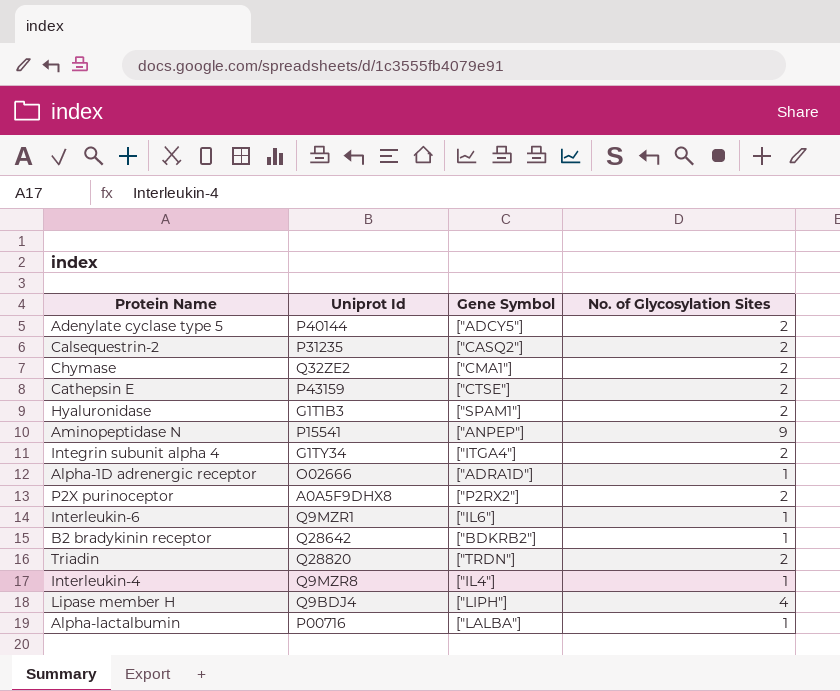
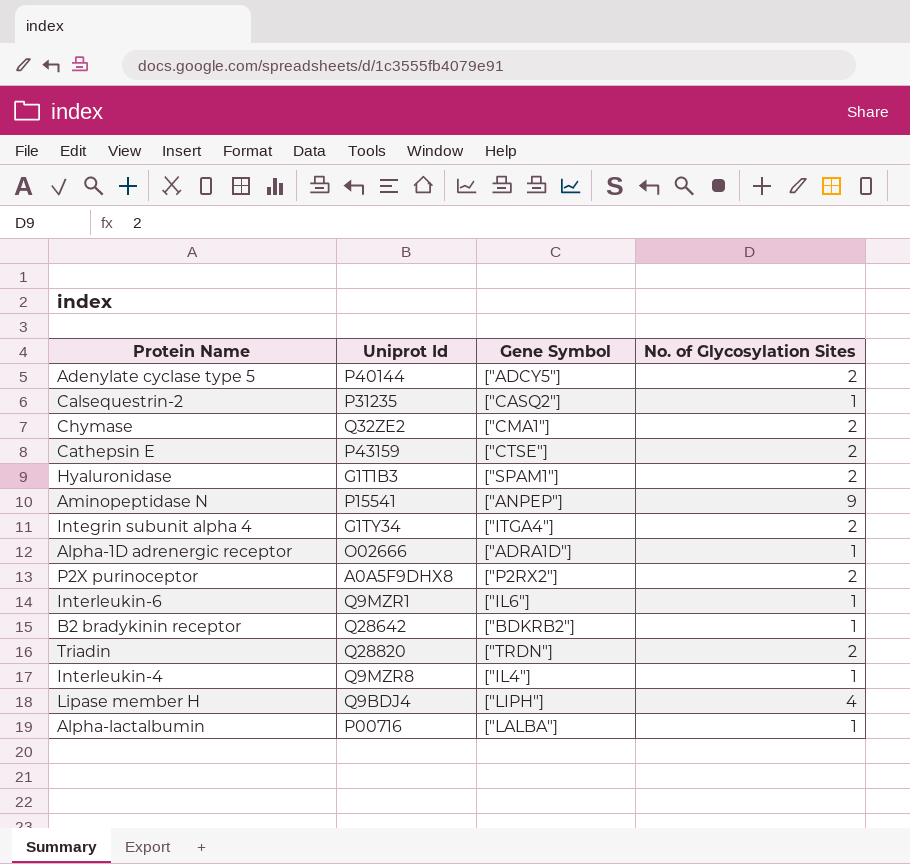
Calsequestrin-2 | No. of Glycosylation Sites: 2 -> 1

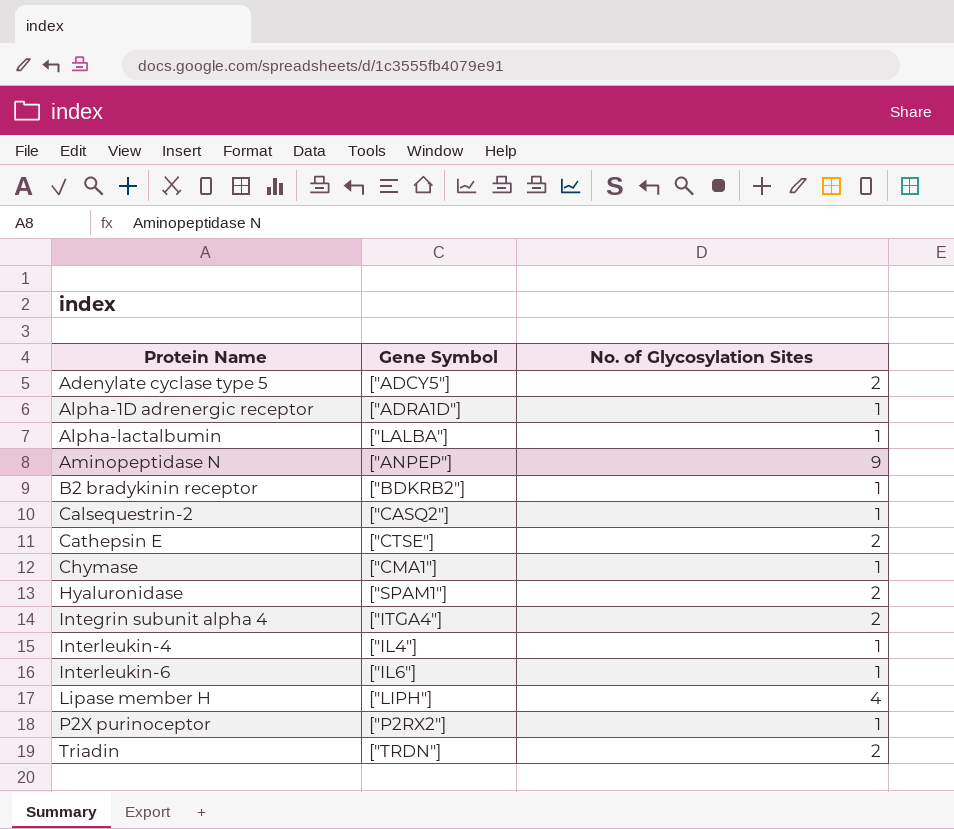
row order: none -> Protein Name ascending
column Uniprot Id | position: 2 -> none
Chymase | No. of Glycosylation Sites: 2 -> 1
P2X purinoceptor | No. of Glycosylation Sites: 2 -> 1

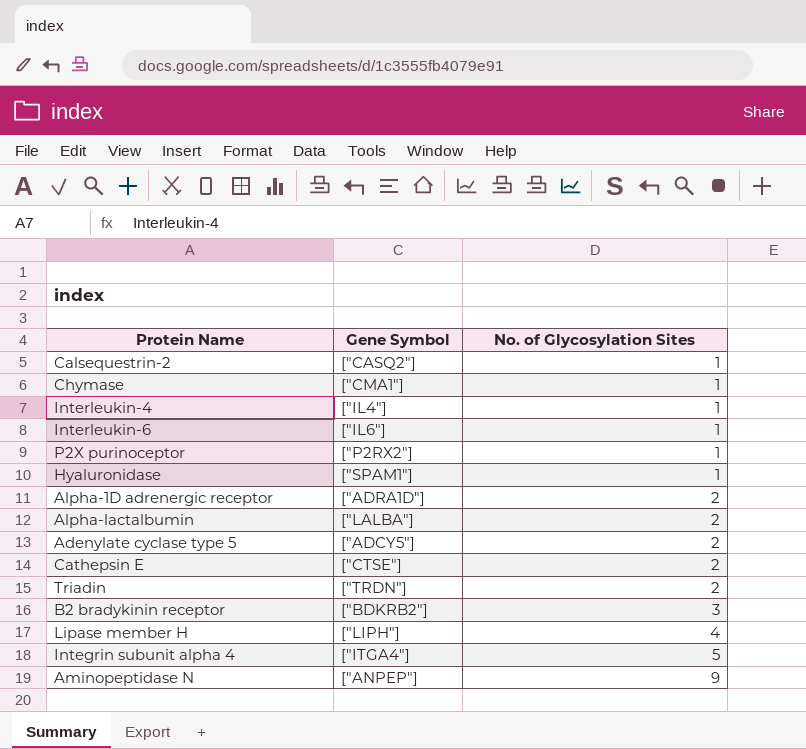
row order: Protein Name ascending -> No. of Glycosylation Sites ascending
Hyaluronidase | No. of Glycosylation Sites: 2 -> 1
Alpha-1D adrenergic receptor | No. of Glycosylation Sites: 1 -> 2
Alpha-lactalbumin | No. of Glycosylation Sites: 1 -> 2
B2 bradykinin receptor | No. of Glycosylation Sites: 1 -> 3
Integrin subunit alpha 4 | No. of Glycosylation Sites: 2 -> 5

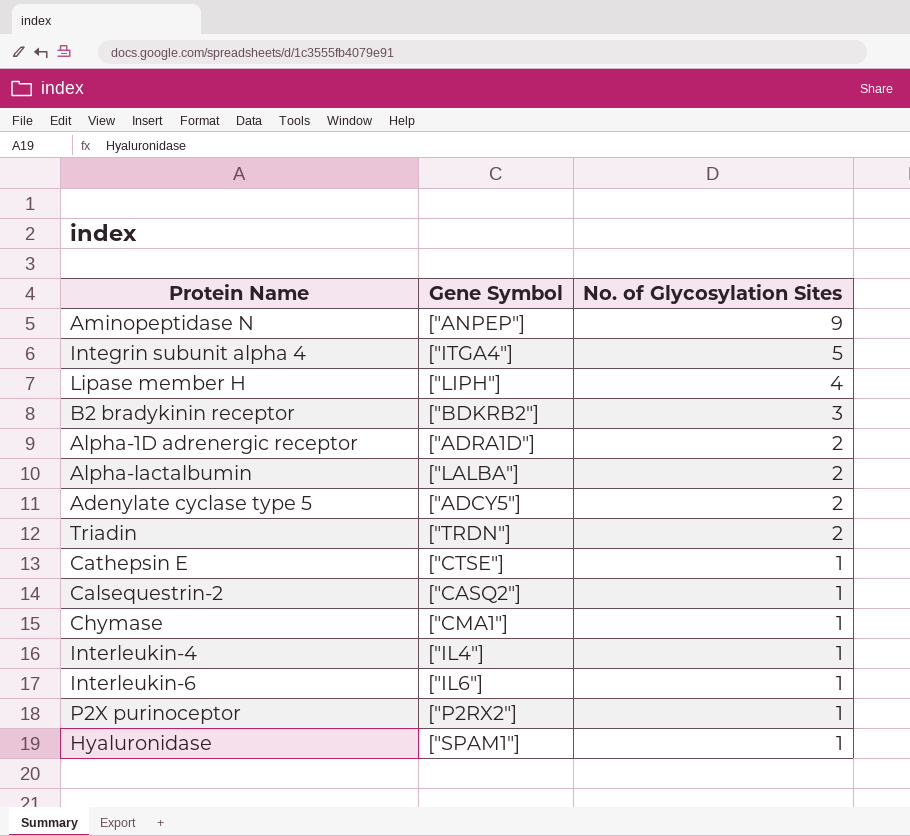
row order: No. of Glycosylation Sites ascending -> No. of Glycosylation Sites descending
Cathepsin E | No. of Glycosylation Sites: 2 -> 1

